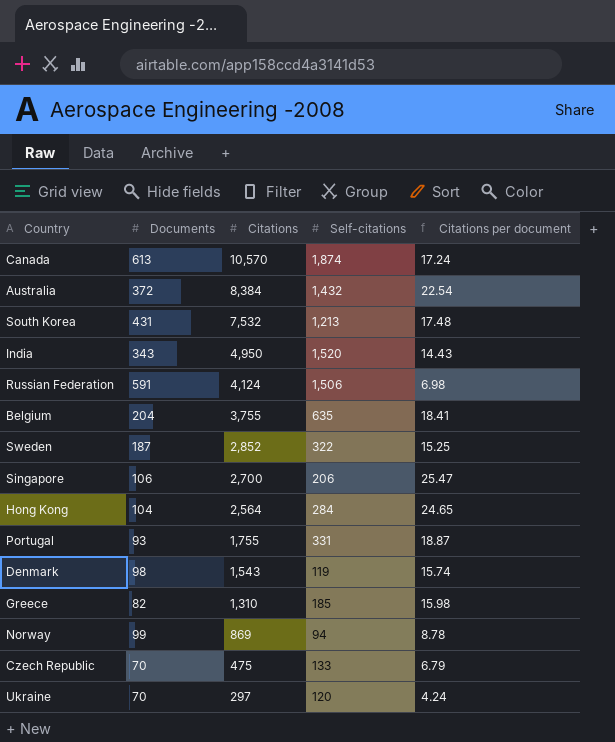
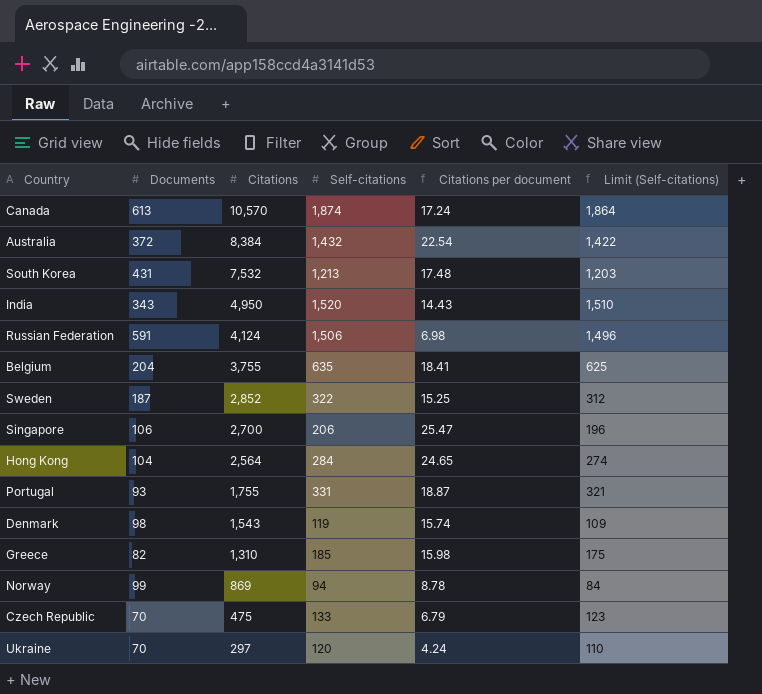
column Limit (Self-citations) | formula: none -> [Self-citations] - 10

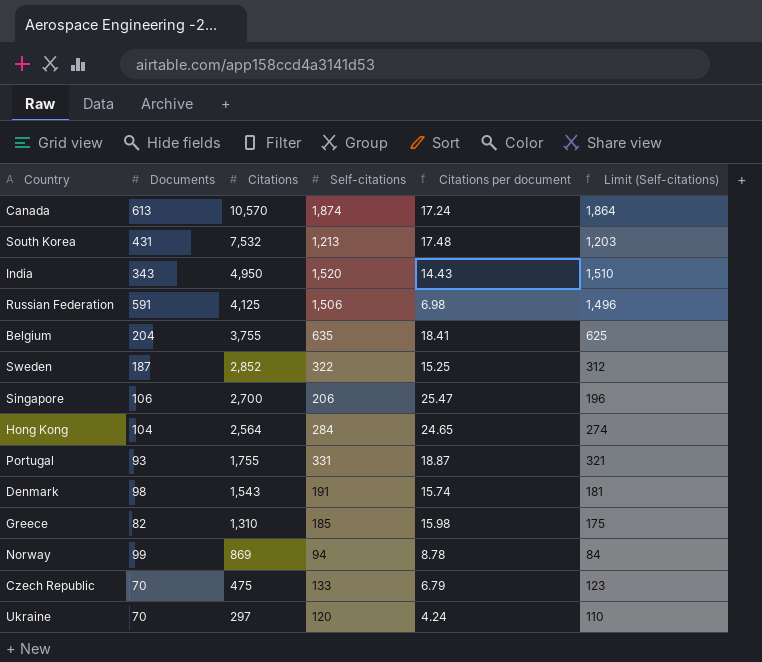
row Australia: 372 | 8,384 | 1,432 | 22.54 | 1,422 -> none
Russian Federation | Citations: 4,124 -> 4,125
Denmark | Self-citations: 119 -> 191
Denmark | Limit (Self-citations): 109 -> 181

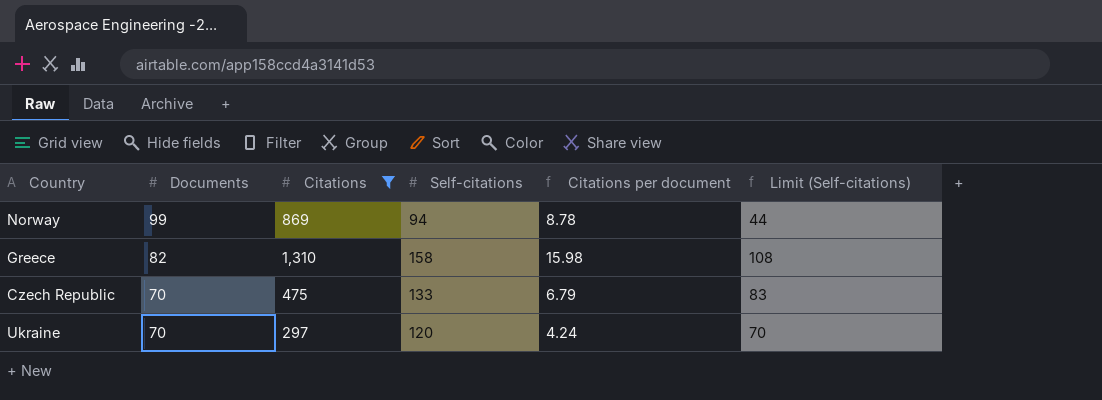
filter: none -> Citations <= 1,310
row order: Citations descending -> Documents descending
column Limit (Self-citations) | formula: [Self-citations] - 10 -> [Self-citations] - 50
Greece | Self-citations: 185 -> 158

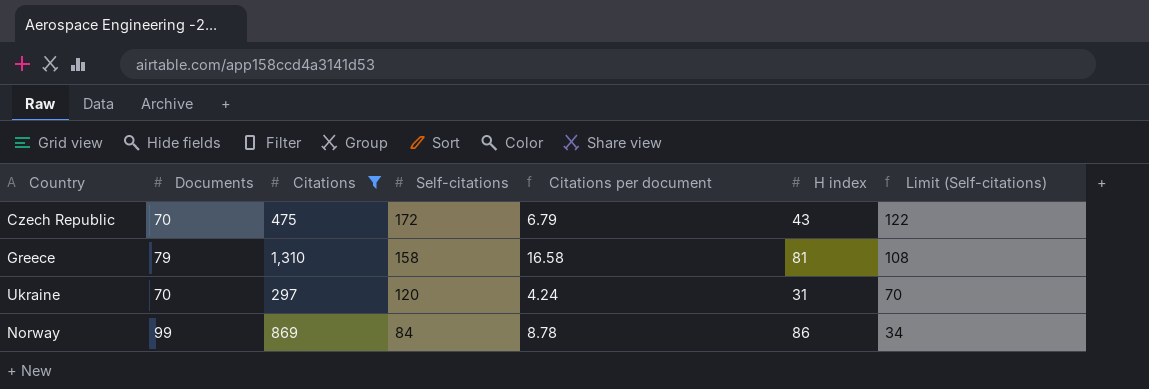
row order: Documents descending -> Self-citations descending
column H index | position: none -> 6
Czech Republic | Self-citations: 133 -> 172
Czech Republic | Limit (Self-citations): 83 -> 122
Greece | Documents: 82 -> 79
Greece | Citations per document: 15.98 -> 16.58
Norway | Self-citations: 94 -> 84
Norway | Limit (Self-citations): 44 -> 34

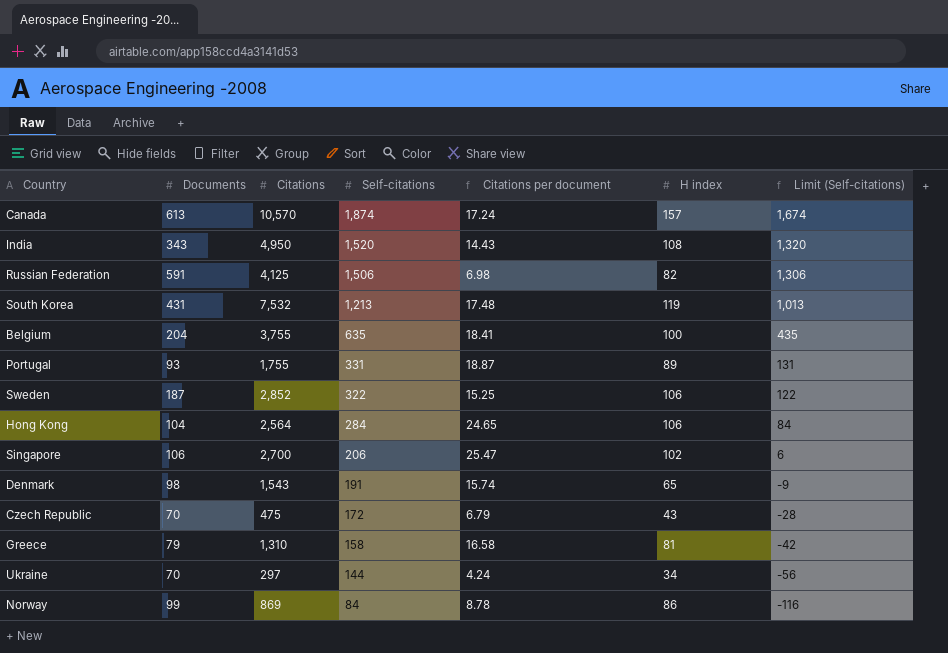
filter: Citations <= 1,310 -> none
column Limit (Self-citations) | formula: [Self-citations] - 50 -> [Self-citations] - 200
Ukraine | Self-citations: 120 -> 144
Ukraine | H index: 31 -> 34

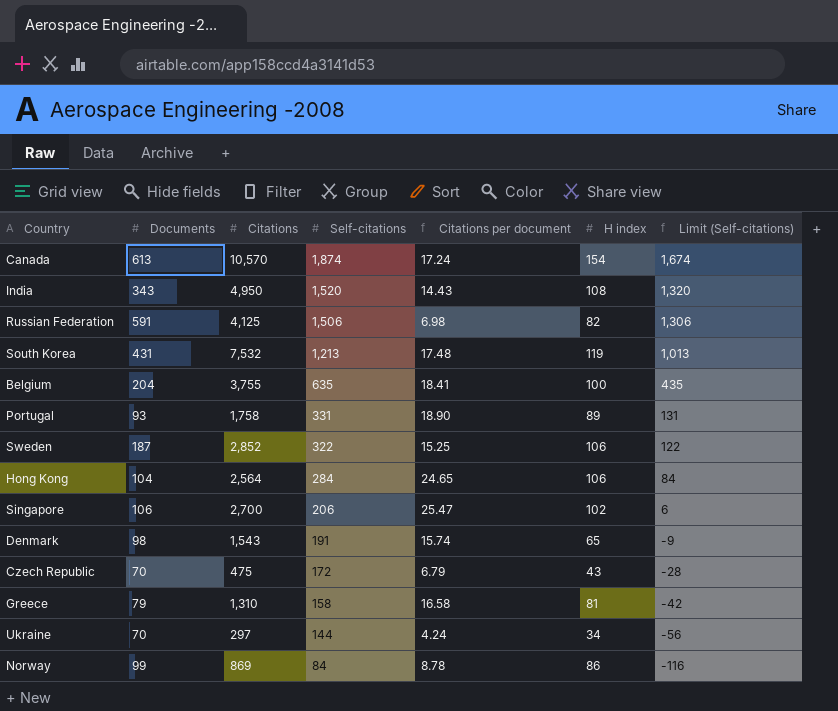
Canada | H index: 157 -> 154
Portugal | Citations: 1,755 -> 1,758
Portugal | Citations per document: 18.87 -> 18.90

